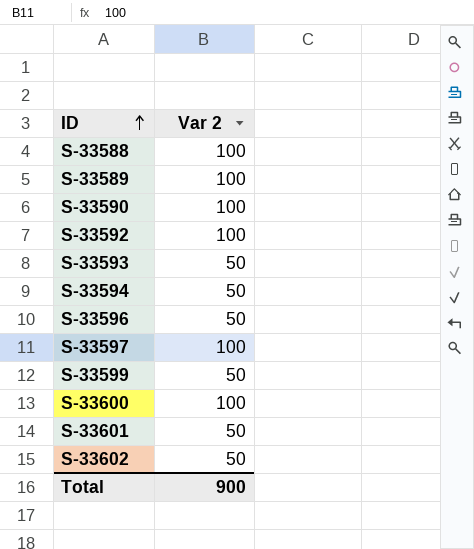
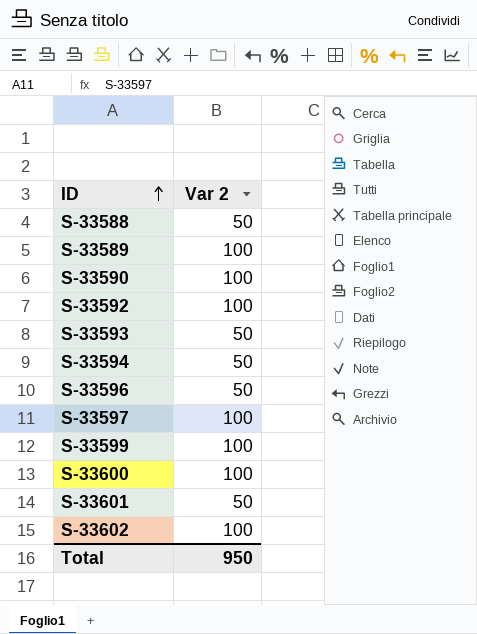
S-33588 | Var 2: 100 -> 50
S-33599 | Var 2: 50 -> 100
S-33602 | Var 2: 50 -> 100
Total | Var 2: 900 -> 950

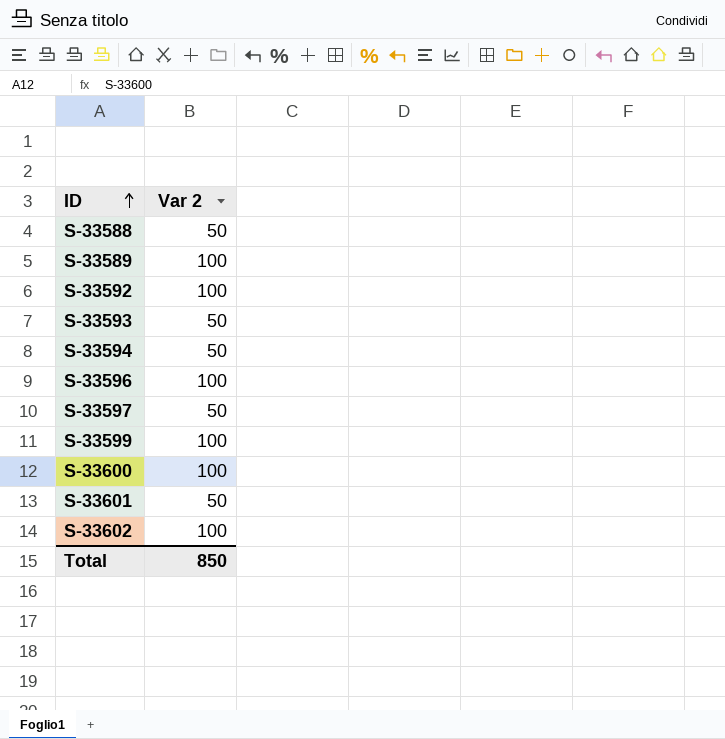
row S-33590: 100 -> none
S-33596 | Var 2: 50 -> 100
S-33597 | Var 2: 100 -> 50
Total | Var 2: 950 -> 850

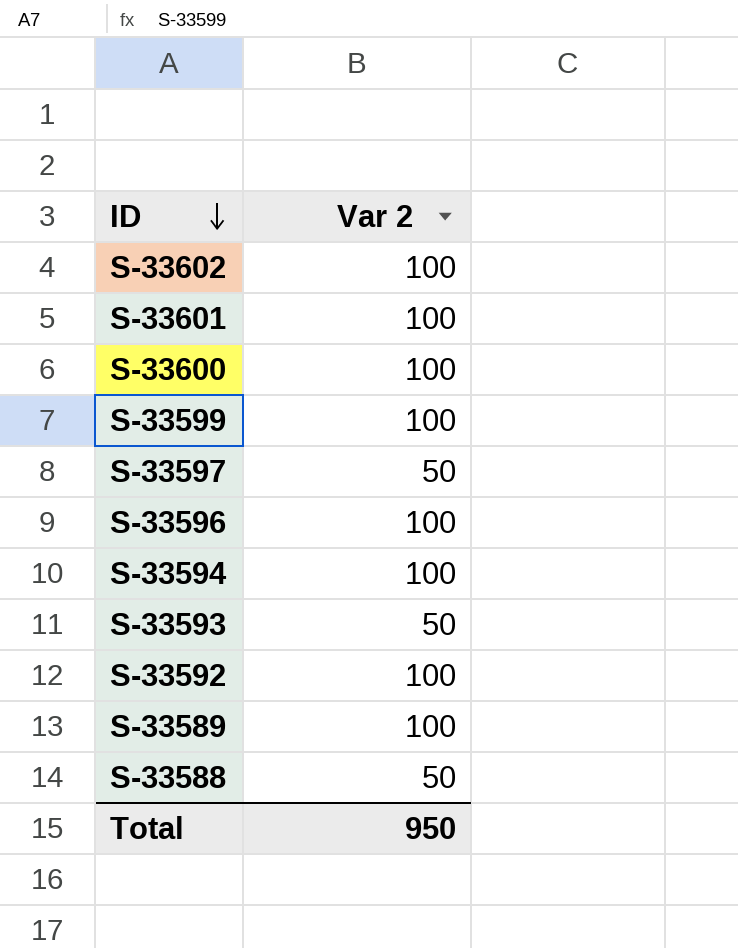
row order: ID ascending -> ID descending
S-33601 | Var 2: 50 -> 100
S-33594 | Var 2: 50 -> 100
Total | Var 2: 850 -> 950

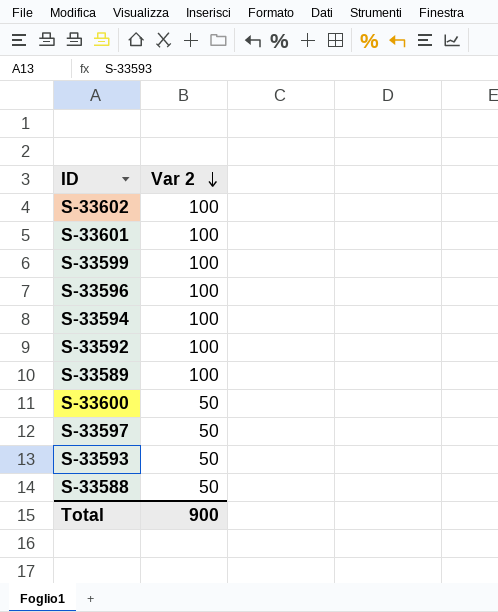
row order: ID descending -> Var 2 descending
S-33600 | Var 2: 100 -> 50
Total | Var 2: 950 -> 900

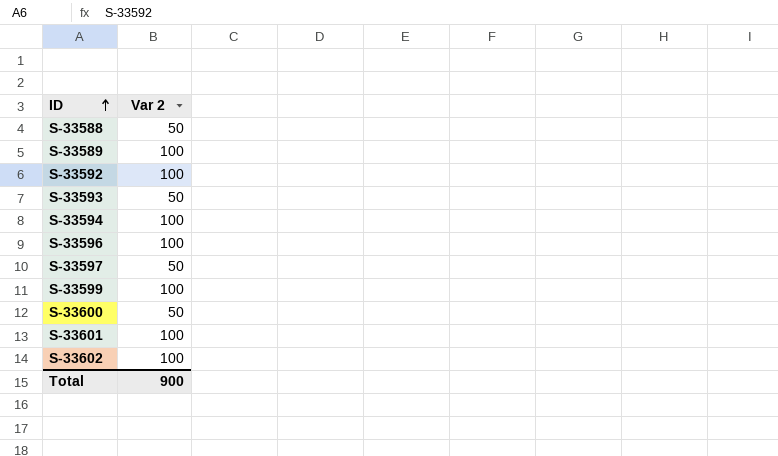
row order: Var 2 descending -> ID ascending

